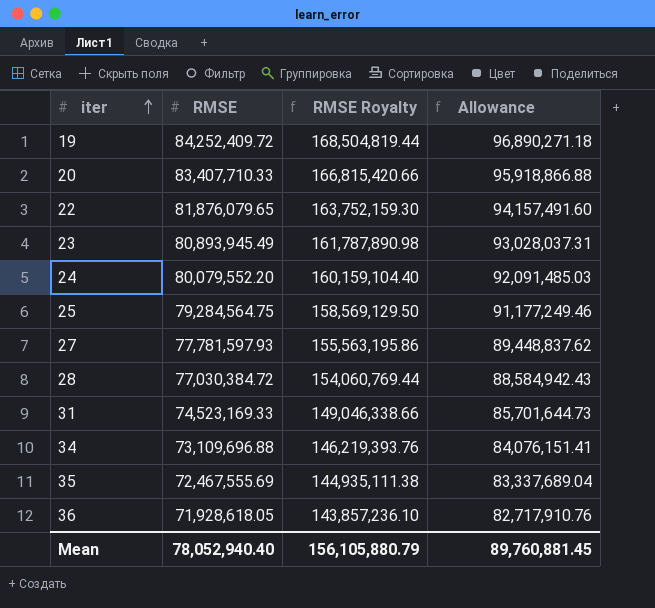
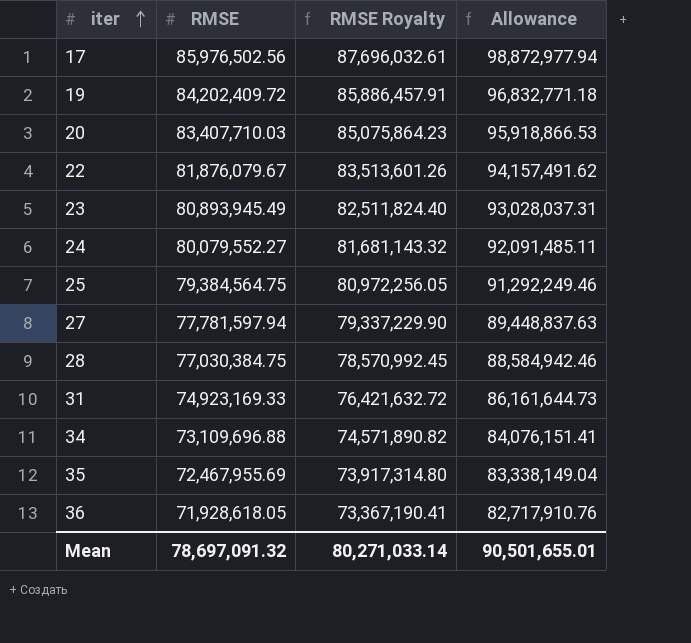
column RMSE Royalty | formula: [RMSE] * 2 -> [RMSE] * 1.02
row 17: none -> 85,976,502.56 | 87,696,032.61 | 98,872,977.94
19 | RMSE: 84,252,409.72 -> 84,202,409.72
19 | Allowance: 96,890,271.18 -> 96,832,771.18
20 | RMSE: 83,407,710.33 -> 83,407,710.03
20 | Allowance: 95,918,866.88 -> 95,918,866.53
22 | RMSE: 81,876,079.65 -> 81,876,079.67
22 | Allowance: 94,157,491.60 -> 94,157,491.62
24 | RMSE: 80,079,552.20 -> 80,079,552.27
24 | Allowance: 92,091,485.03 -> 92,091,485.11
25 | RMSE: 79,284,564.75 -> 79,384,564.75
25 | Allowance: 91,177,249.46 -> 91,292,249.46
27 | RMSE: 77,781,597.93 -> 77,781,597.94
27 | Allowance: 89,448,837.62 -> 89,448,837.63
28 | RMSE: 77,030,384.72 -> 77,030,384.75
28 | Allowance: 88,584,942.43 -> 88,584,942.46
31 | RMSE: 74,523,169.33 -> 74,923,169.33
31 | Allowance: 85,701,644.73 -> 86,161,644.73
35 | RMSE: 72,467,555.69 -> 72,467,955.69
35 | Allowance: 83,337,689.04 -> 83,338,149.04
Mean | RMSE: 78,052,940.40 -> 78,697,091.32
Mean | RMSE Royalty: 156,105,880.79 -> 80,271,033.14
Mean | Allowance: 89,760,881.45 -> 90,501,655.01

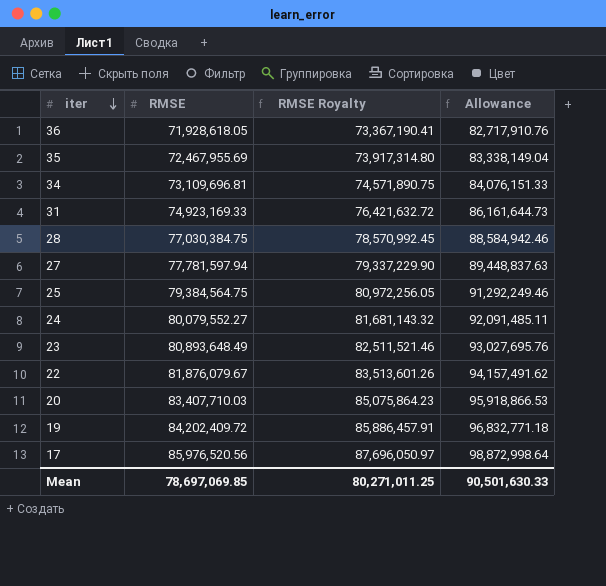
row order: iter ascending -> iter descending
34 | RMSE: 73,109,696.88 -> 73,109,696.81
34 | RMSE Royalty: 74,571,890.82 -> 74,571,890.75
34 | Allowance: 84,076,151.41 -> 84,076,151.33
23 | RMSE: 80,893,945.49 -> 80,893,648.49
23 | RMSE Royalty: 82,511,824.40 -> 82,511,521.46
23 | Allowance: 93,028,037.31 -> 93,027,695.76
17 | RMSE: 85,976,502.56 -> 85,976,520.56
17 | RMSE Royalty: 87,696,032.61 -> 87,696,050.97
17 | Allowance: 98,872,977.94 -> 98,872,998.64
Mean | RMSE: 78,697,091.32 -> 78,697,069.85
Mean | RMSE Royalty: 80,271,033.14 -> 80,271,011.25
Mean | Allowance: 90,501,655.01 -> 90,501,630.33

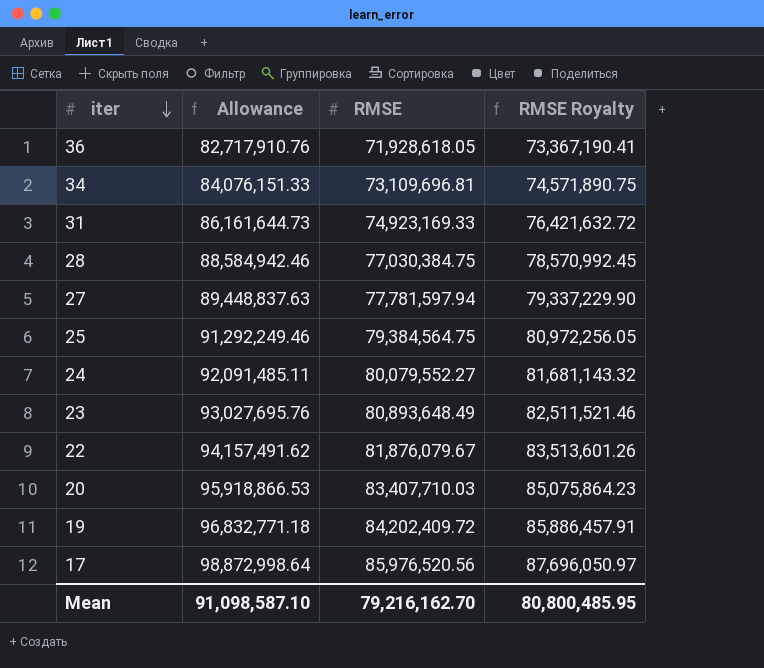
column Allowance | position: 4 -> 2
row 35: 72,467,955.69 | 73,917,314.80 | 83,338,149.04 -> none
Mean | Allowance: 90,501,630.33 -> 91,098,587.10
Mean | RMSE: 78,697,069.85 -> 79,216,162.70
Mean | RMSE Royalty: 80,271,011.25 -> 80,800,485.95

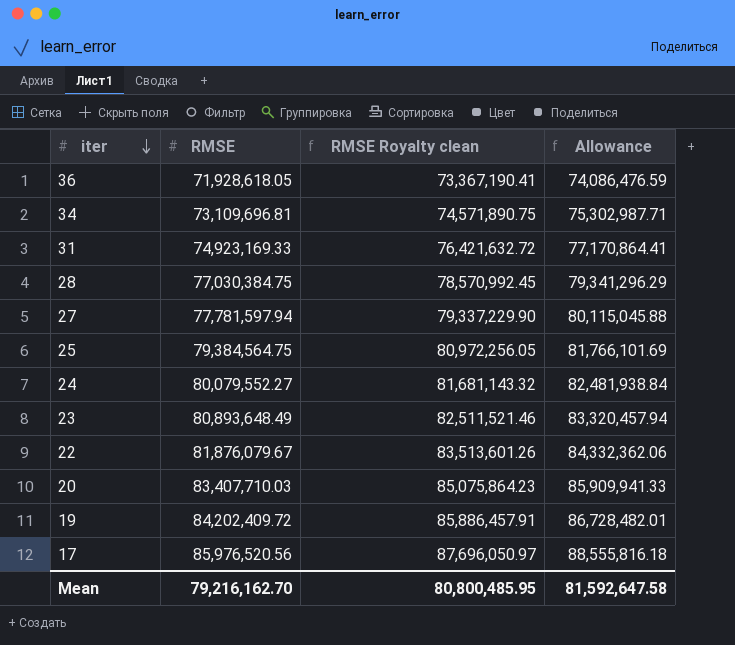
column name: RMSE Royalty -> RMSE Royalty clean
column Allowance | formula: [RMSE] * 1.15 -> [RMSE] * 1.03
column Allowance | position: 2 -> 4
Mean | Allowance: 91,098,587.10 -> 81,592,647.58

